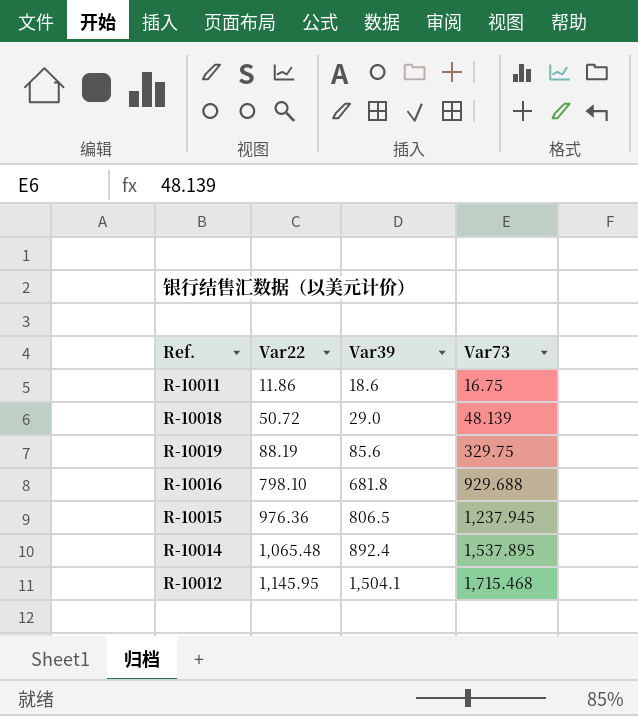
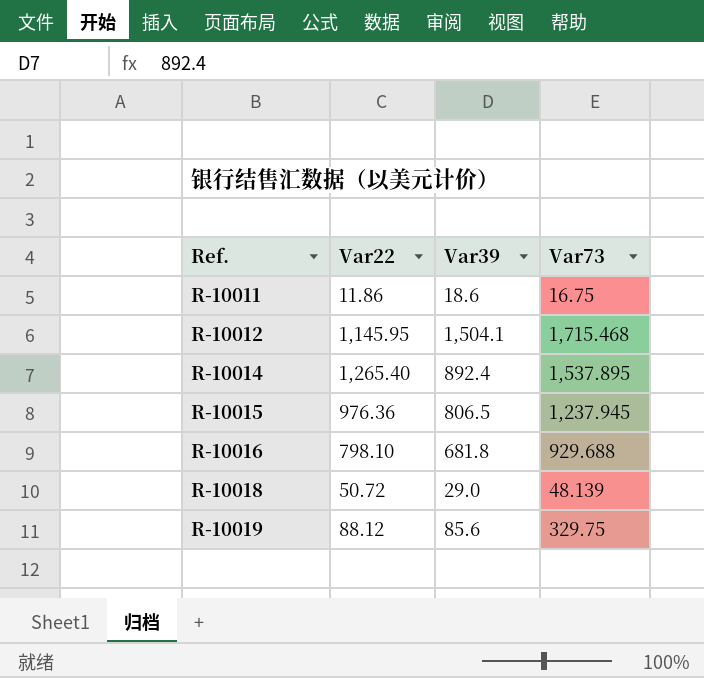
row order: Var22 ascending -> Ref. ascending
R-10014 | Var22: 1,065.48 -> 1,265.40
R-10019 | Var22: 88.19 -> 88.12

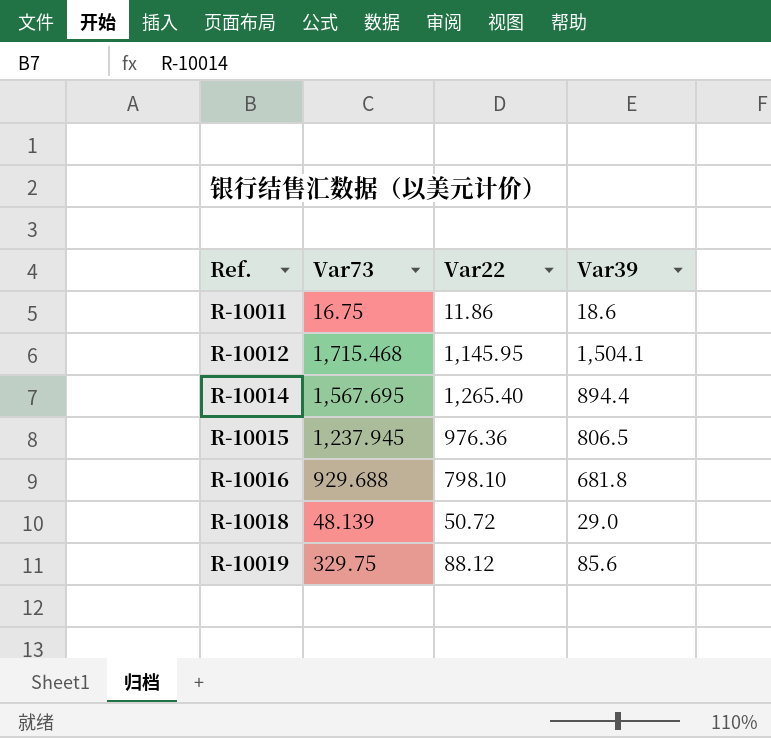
column Var73 | position: 4 -> 2
R-10014 | Var73: 1,537.895 -> 1,567.695
R-10014 | Var39: 892.4 -> 894.4

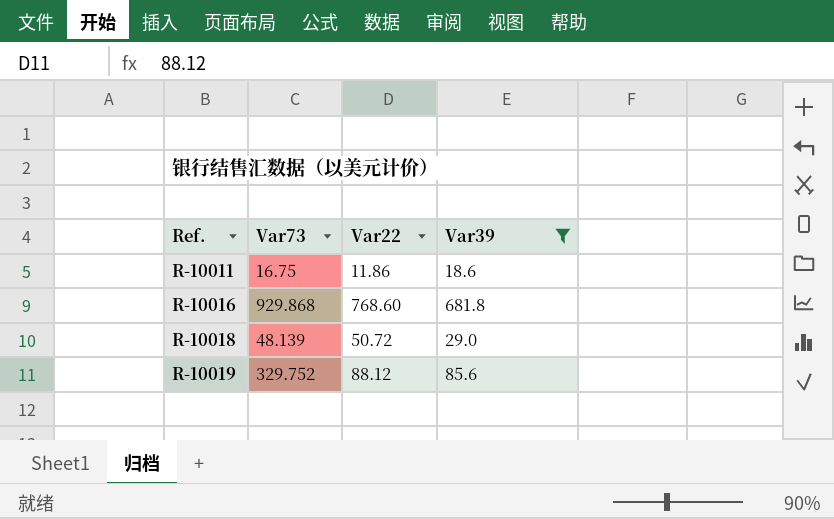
filter: none -> Var39 <= 681.8
R-10016 | Var73: 929.688 -> 929.868
R-10016 | Var22: 798.10 -> 768.60
R-10019 | Var73: 329.75 -> 329.752

